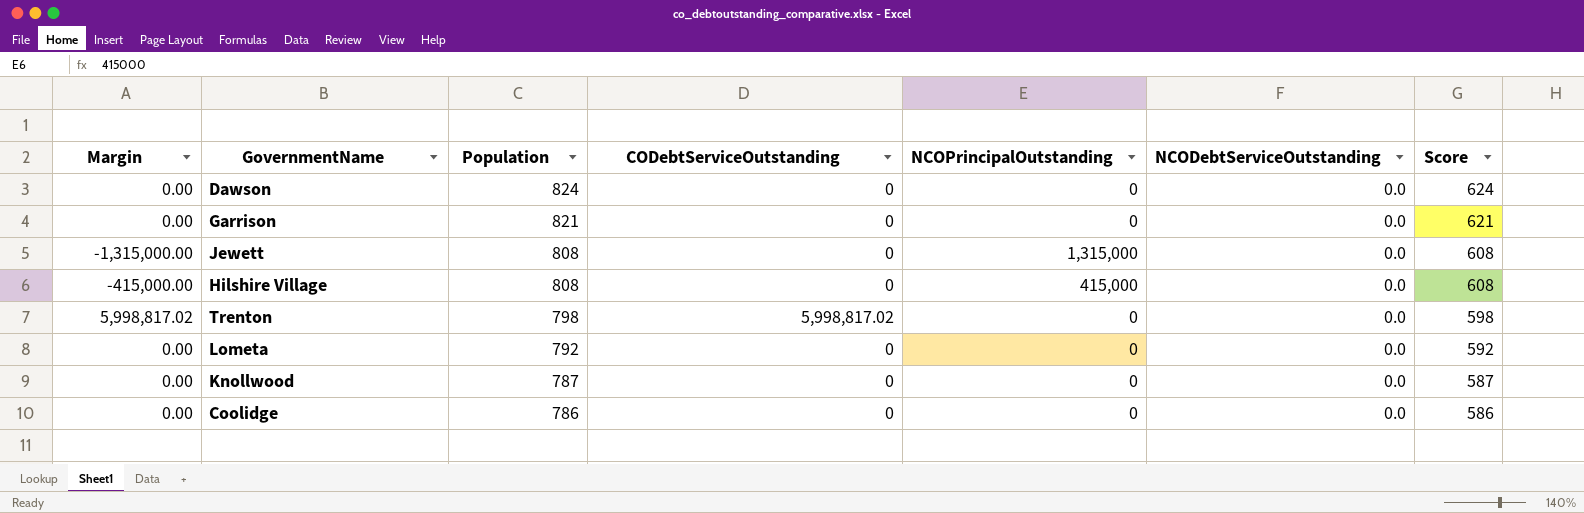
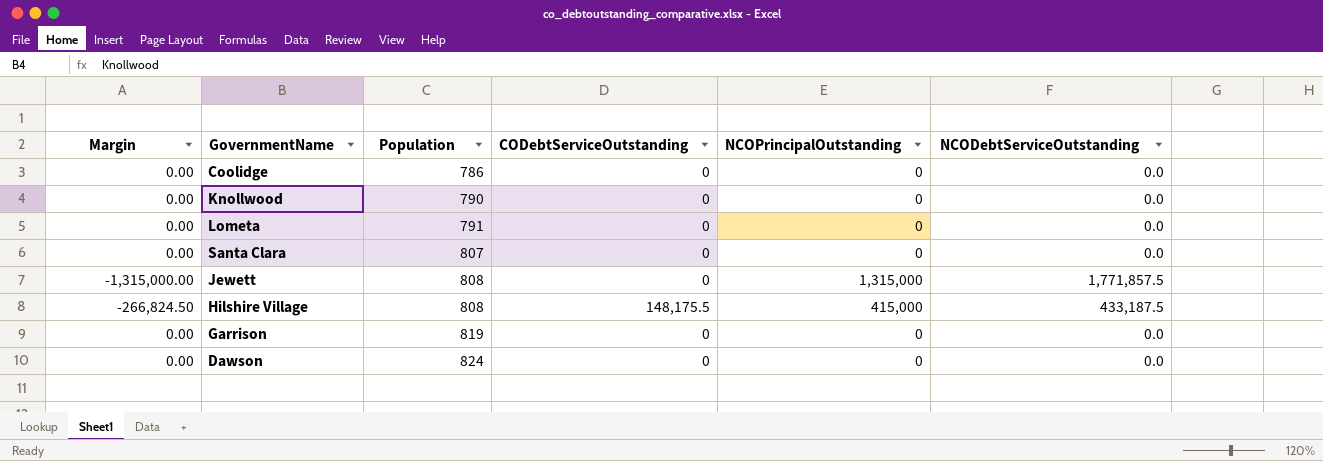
row order: Population descending -> Population ascending
column Score | formula: [Population] - 200 -> none
row Trenton: 5,998,817.02 | 798 | 5,998,817.02 | 0 | 0.0 | 598 -> none
Knollwood | Population: 787 -> 790
Lometa | Population: 792 -> 791
row Santa Clara: none -> 0.00 | 807 | 0 | 0 | 0.0
Jewett | NCODebtServiceOutstanding: 0.0 -> 1,771,857.5
Hilshire Village | Margin: -415,000.00 -> -266,824.50
Hilshire Village | CODebtServiceOutstanding: 0 -> 148,175.5
Hilshire Village | NCODebtServiceOutstanding: 0.0 -> 433,187.5
Garrison | Population: 821 -> 819

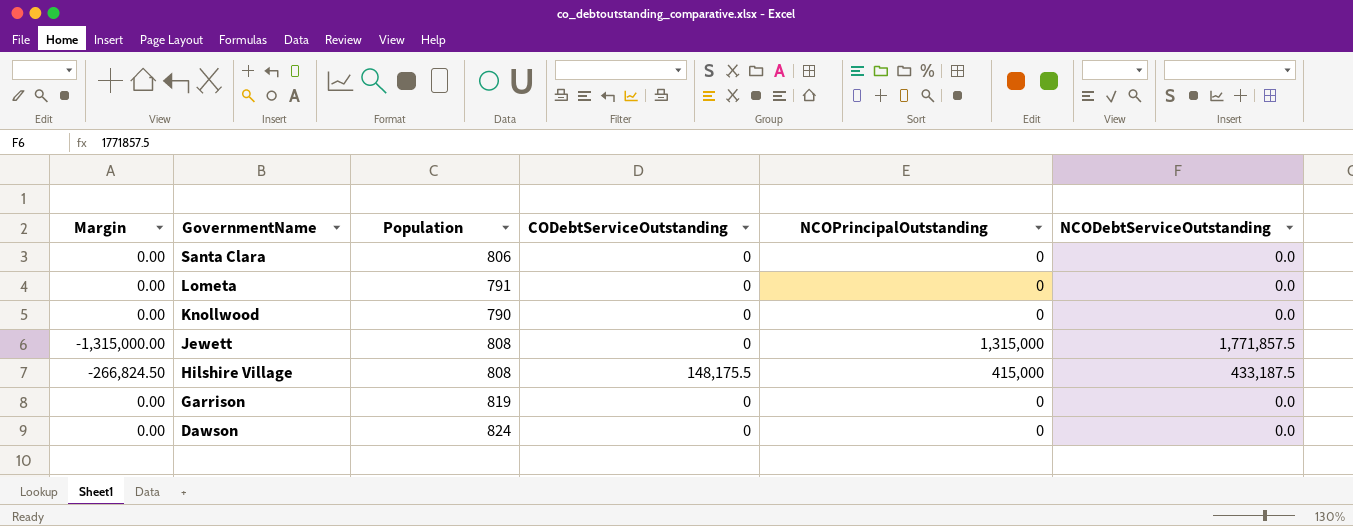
row order: Population ascending -> GovernmentName descending
row Coolidge: 0.00 | 786 | 0 | 0 | 0.0 -> none
Santa Clara | Population: 807 -> 806

